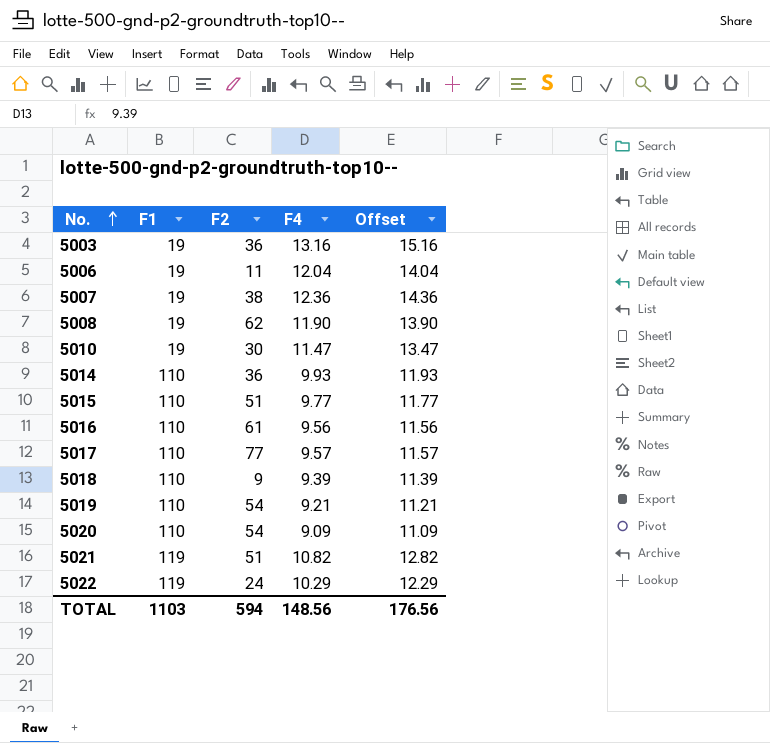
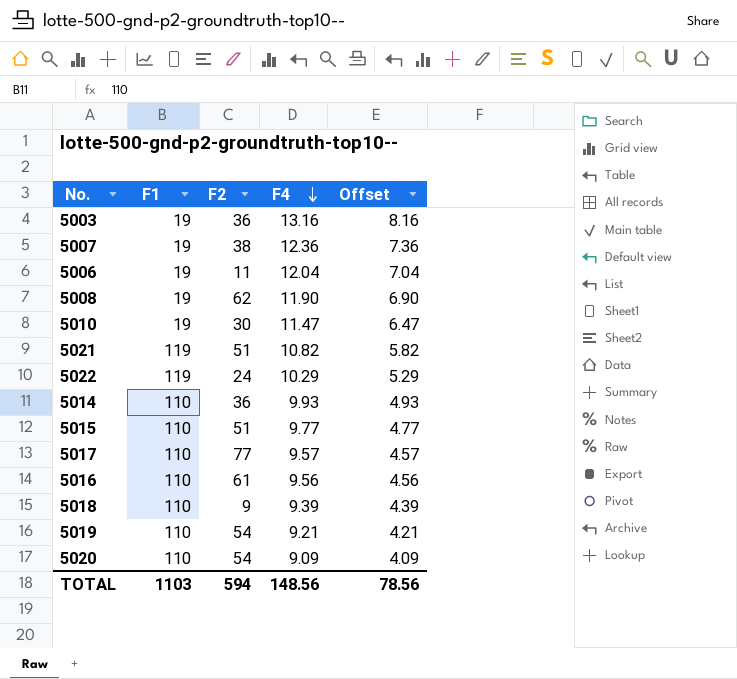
row order: No. ascending -> F4 descending
column Offset | formula: [F4] + 2 -> [F4] - 5
TOTAL | Offset: 176.56 -> 78.56

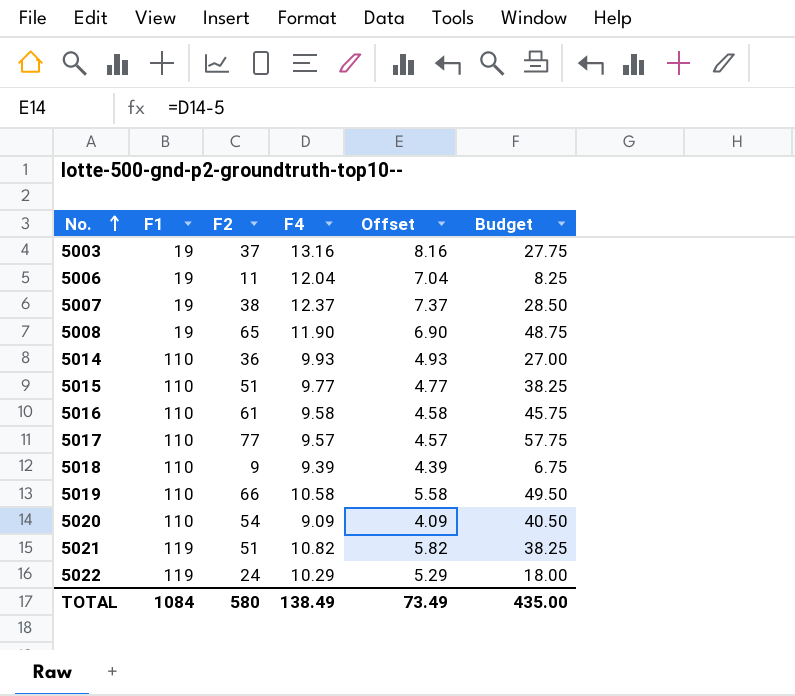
row order: F4 descending -> No. ascending
column Budget | formula: none -> [F2] * 0.75
row 5010: 19 | 30 | 11.47 | 6.47 -> none
5003 | F2: 36 -> 37
5007 | F4: 12.36 -> 12.37
5007 | Offset: 7.36 -> 7.37
5008 | F2: 62 -> 65
5016 | F4: 9.56 -> 9.58
5016 | Offset: 4.56 -> 4.58
5019 | F2: 54 -> 66
5019 | F4: 9.21 -> 10.58
5019 | Offset: 4.21 -> 5.58
TOTAL | F1: 1103 -> 1084
TOTAL | F2: 594 -> 580
TOTAL | F4: 148.56 -> 138.49
TOTAL | Offset: 78.56 -> 73.49

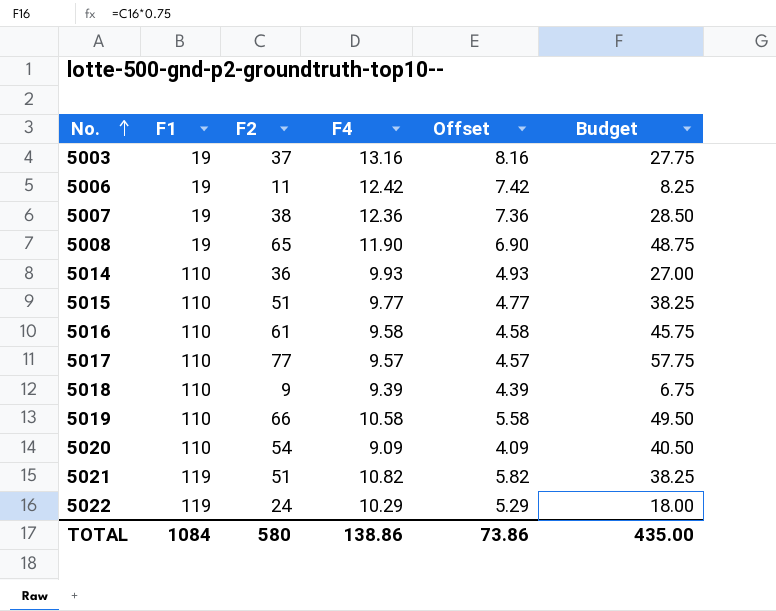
5006 | F4: 12.04 -> 12.42
5006 | Offset: 7.04 -> 7.42
5007 | F4: 12.37 -> 12.36
5007 | Offset: 7.37 -> 7.36
TOTAL | F4: 138.49 -> 138.86
TOTAL | Offset: 73.49 -> 73.86

